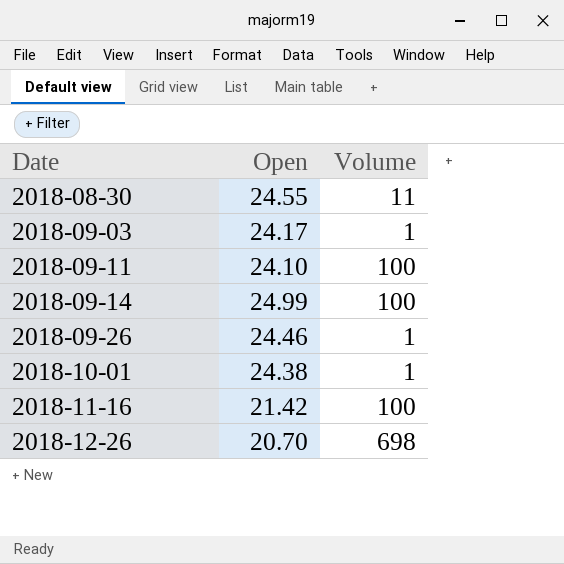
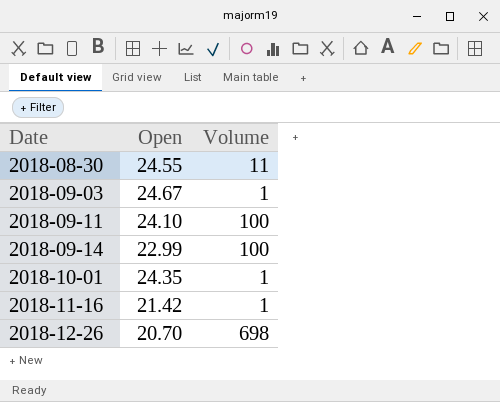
row 2018-09-26: 24.46 | 1 -> none
2018-09-03 | Open: 24.17 -> 24.67
2018-09-14 | Open: 24.99 -> 22.99
2018-10-01 | Open: 24.38 -> 24.35
2018-11-16 | Volume: 100 -> 1

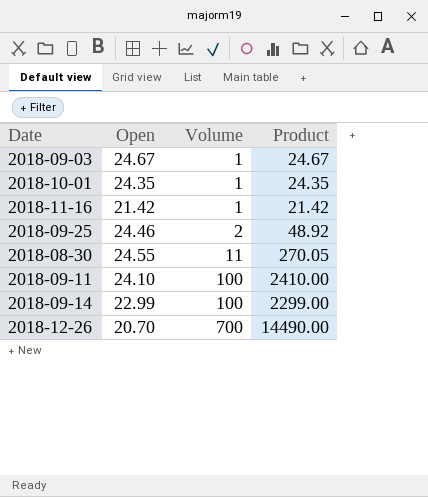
row order: Date ascending -> Volume ascending
column Product | formula: none -> [Open] * [Volume]
row 2018-09-25: none -> 24.46 | 2 | 48.92
2018-12-26 | Volume: 698 -> 700

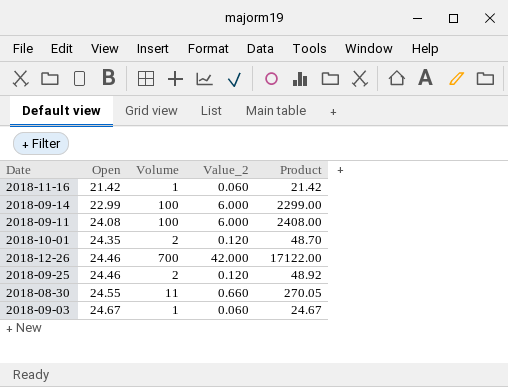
row order: Volume ascending -> Open ascending
column Value_2 | formula: none -> [Volume] * 0.06
2018-09-11 | Open: 24.10 -> 24.08
2018-09-11 | Product: 2410.00 -> 2408.00
2018-10-01 | Volume: 1 -> 2
2018-10-01 | Product: 24.35 -> 48.70
2018-12-26 | Open: 20.70 -> 24.46
2018-12-26 | Product: 14490.00 -> 17122.00

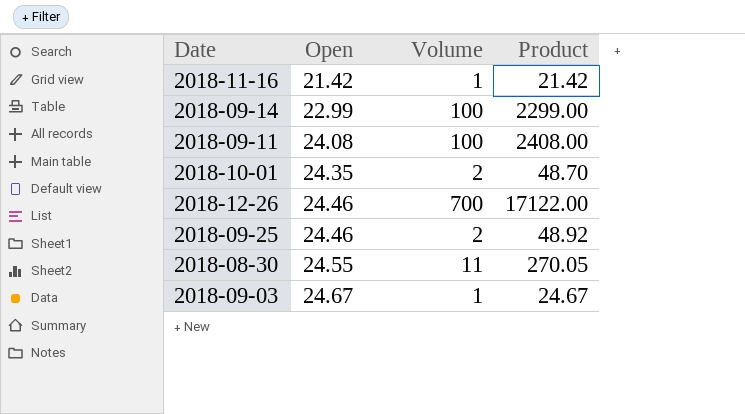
column Value_2 | formula: [Volume] * 0.06 -> none

